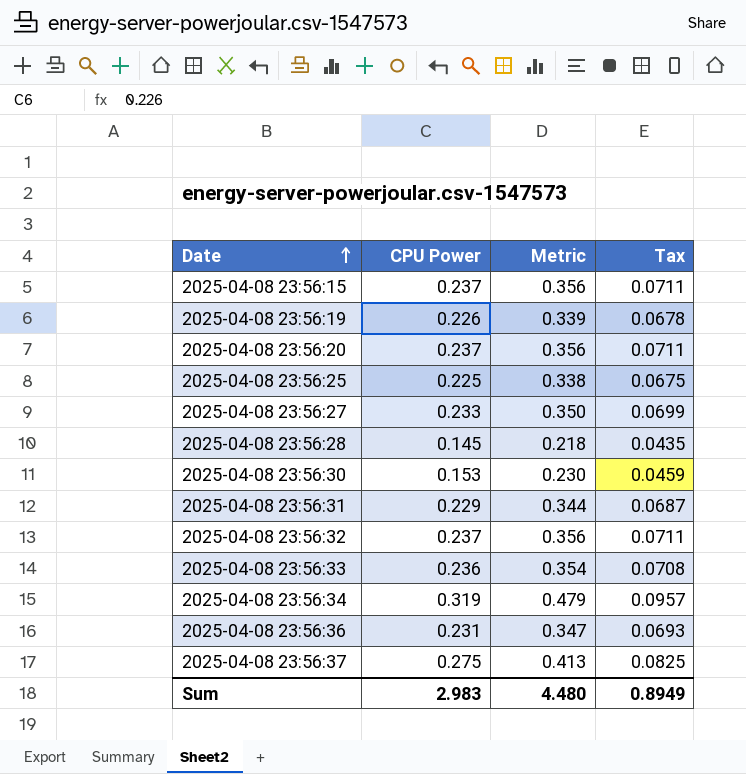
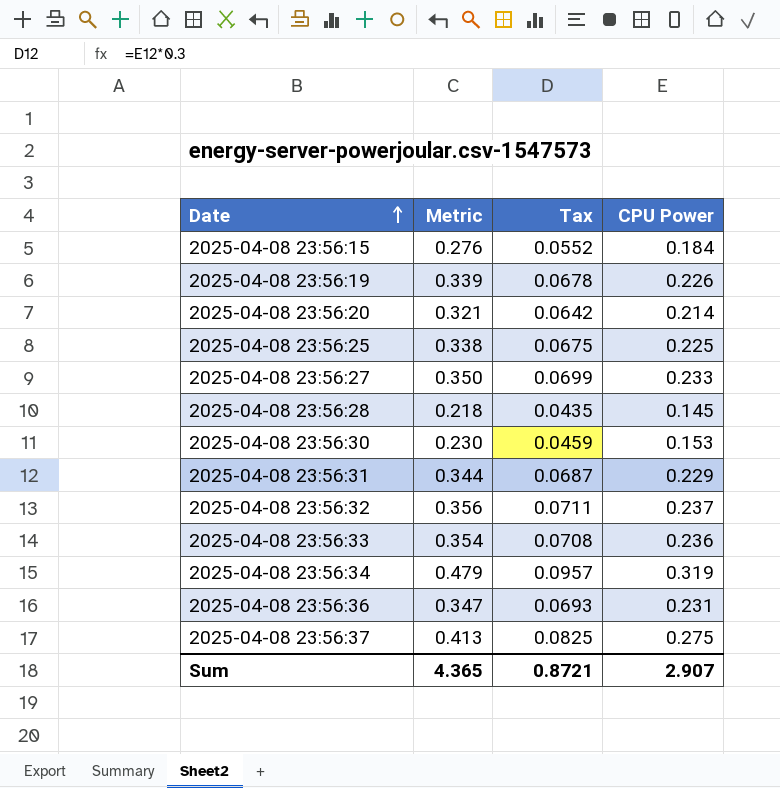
column CPU Power | position: 2 -> 4
2025-04-08 23:56:15 | Metric: 0.356 -> 0.276
2025-04-08 23:56:15 | Tax: 0.0711 -> 0.0552
2025-04-08 23:56:15 | CPU Power: 0.237 -> 0.184
2025-04-08 23:56:20 | Metric: 0.356 -> 0.321
2025-04-08 23:56:20 | Tax: 0.0711 -> 0.0642
2025-04-08 23:56:20 | CPU Power: 0.237 -> 0.214
Sum | Metric: 4.480 -> 4.365
Sum | Tax: 0.8949 -> 0.8721
Sum | CPU Power: 2.983 -> 2.907

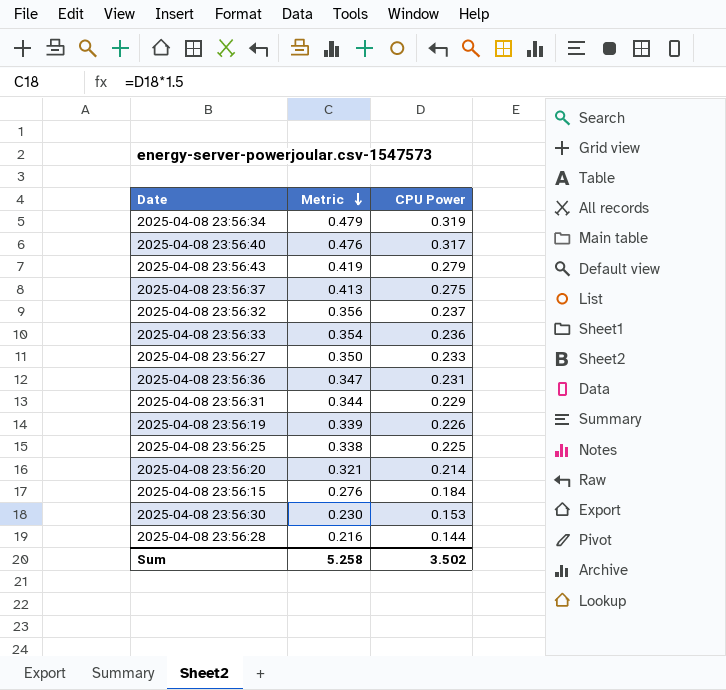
row order: Date ascending -> Metric descending
column Tax | formula: [CPU Power] * 0.3 -> none
row 2025-04-08 23:56:40: none -> 0.476 | 0.317
row 2025-04-08 23:56:43: none -> 0.419 | 0.279
2025-04-08 23:56:28 | Metric: 0.218 -> 0.216
2025-04-08 23:56:28 | CPU Power: 0.145 -> 0.144
Sum | Metric: 4.365 -> 5.258
Sum | CPU Power: 2.907 -> 3.502

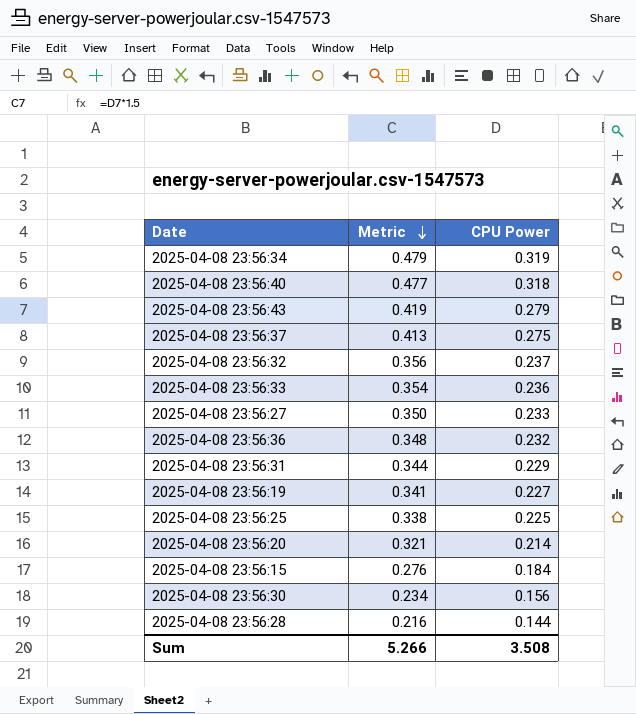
2025-04-08 23:56:40 | Metric: 0.476 -> 0.477
2025-04-08 23:56:40 | CPU Power: 0.317 -> 0.318
2025-04-08 23:56:36 | Metric: 0.347 -> 0.348
2025-04-08 23:56:36 | CPU Power: 0.231 -> 0.232
2025-04-08 23:56:19 | Metric: 0.339 -> 0.341
2025-04-08 23:56:19 | CPU Power: 0.226 -> 0.227
2025-04-08 23:56:30 | Metric: 0.230 -> 0.234
2025-04-08 23:56:30 | CPU Power: 0.153 -> 0.156
Sum | Metric: 5.258 -> 5.266
Sum | CPU Power: 3.502 -> 3.508

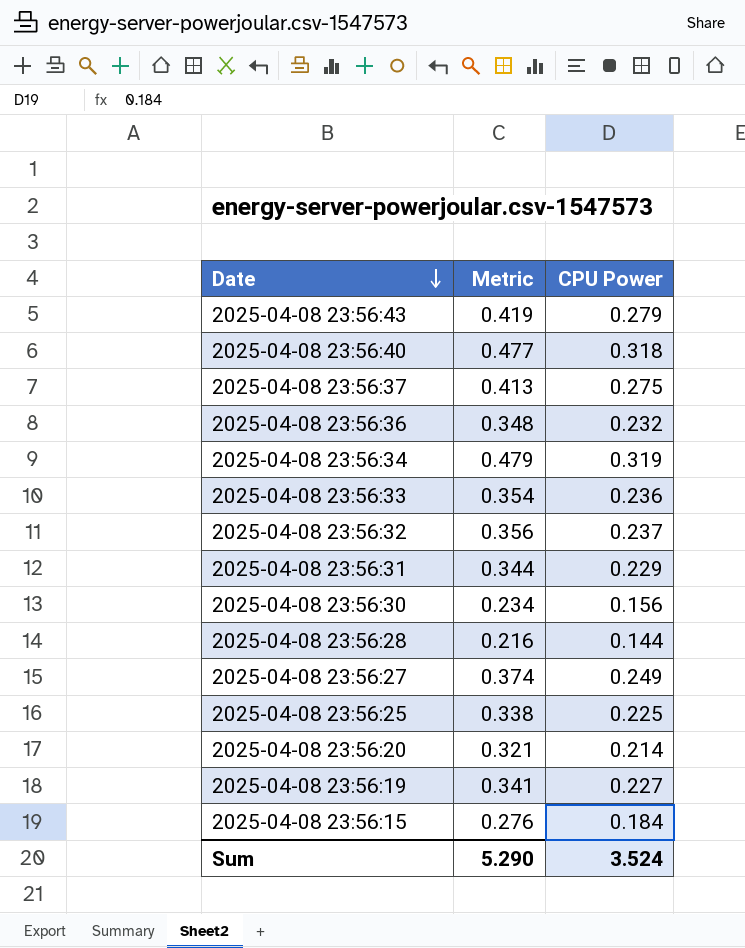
row order: Metric descending -> Date descending
2025-04-08 23:56:27 | Metric: 0.350 -> 0.374
2025-04-08 23:56:27 | CPU Power: 0.233 -> 0.249
Sum | Metric: 5.266 -> 5.290
Sum | CPU Power: 3.508 -> 3.524

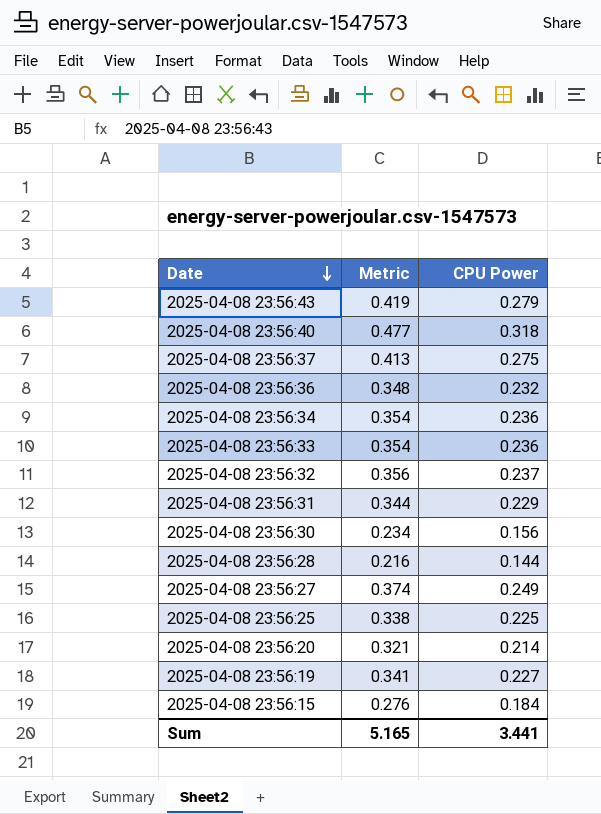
2025-04-08 23:56:34 | Metric: 0.479 -> 0.354
2025-04-08 23:56:34 | CPU Power: 0.319 -> 0.236
Sum | Metric: 5.290 -> 5.165
Sum | CPU Power: 3.524 -> 3.441

